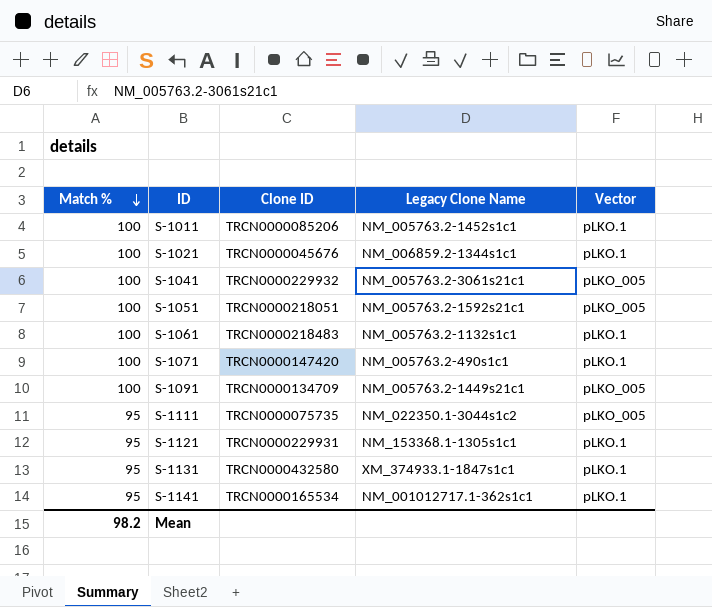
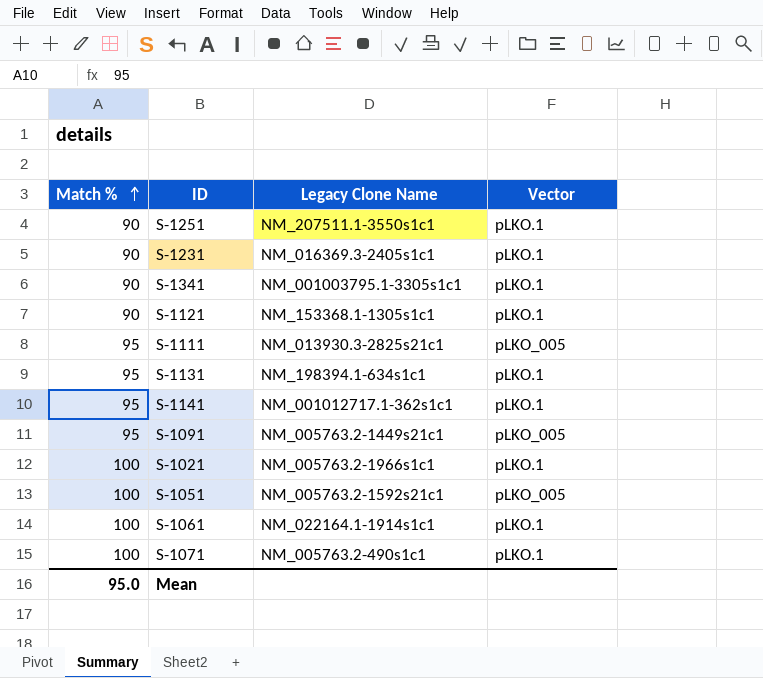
row order: Match % descending -> Match % ascending
column Clone ID | position: 3 -> none
row S-1011: 100 | TRCN0000085206 | NM_005763.2-1452s1c1 | pLKO.1 -> none
row S-1041: 100 | TRCN0000229932 | NM_005763.2-3061s21c1 | pLKO_005 -> none
row S-1251: none -> 90 | NM_207511.1-3550s1c1 | pLKO.1
row S-1231: none -> 90 | NM_016369.3-2405s1c1 | pLKO.1
row S-1341: none -> 90 | NM_001003795.1-3305s1c1 | pLKO.1
S-1121 | Match %: 95 -> 90
S-1111 | Legacy Clone Name: NM_022350.1-3044s1c2 -> NM_013930.3-2825s21c1
S-1131 | Legacy Clone Name: XM_374933.1-1847s1c1 -> NM_198394.1-634s1c1
S-1091 | Match %: 100 -> 95
S-1021 | Legacy Clone Name: NM_006859.2-1344s1c1 -> NM_005763.2-1966s1c1
S-1061 | Legacy Clone Name: NM_005763.2-1132s1c1 -> NM_022164.1-1914s1c1
Mean | Match %: 98.2 -> 95.0

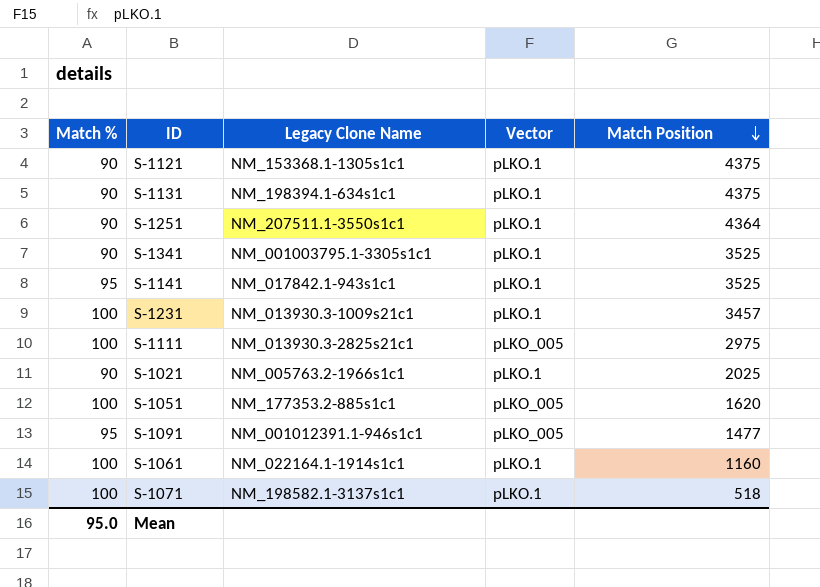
row order: Match % ascending -> Match Position descending
column Match Position | position: none -> 5
S-1131 | Match %: 95 -> 90
S-1141 | Legacy Clone Name: NM_001012717.1-362s1c1 -> NM_017842.1-943s1c1
S-1231 | Match %: 90 -> 100
S-1231 | Legacy Clone Name: NM_016369.3-2405s1c1 -> NM_013930.3-1009s21c1
S-1111 | Match %: 95 -> 100
S-1021 | Match %: 100 -> 90
S-1051 | Legacy Clone Name: NM_005763.2-1592s21c1 -> NM_177353.2-885s1c1
S-1091 | Legacy Clone Name: NM_005763.2-1449s21c1 -> NM_001012391.1-946s1c1
S-1071 | Legacy Clone Name: NM_005763.2-490s1c1 -> NM_198582.1-3137s1c1

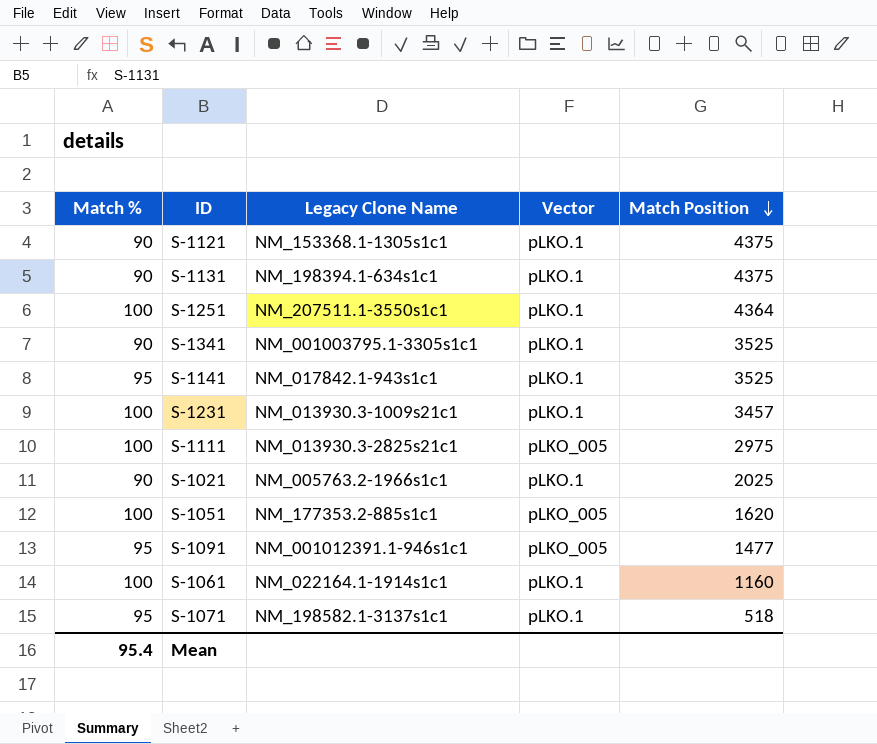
S-1251 | Match %: 90 -> 100
S-1071 | Match %: 100 -> 95
Mean | Match %: 95.0 -> 95.4

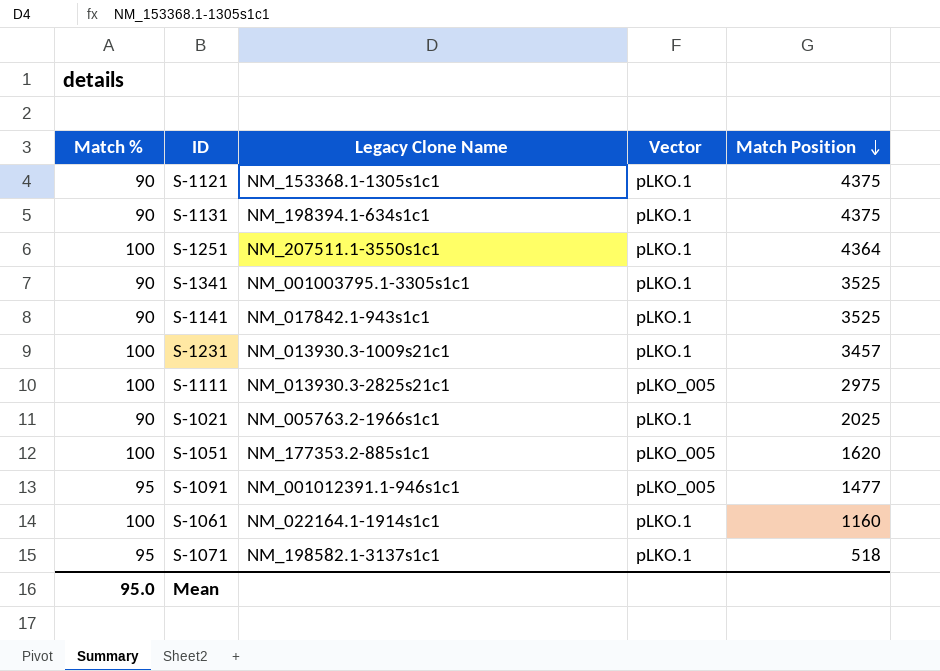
S-1141 | Match %: 95 -> 90
Mean | Match %: 95.4 -> 95.0

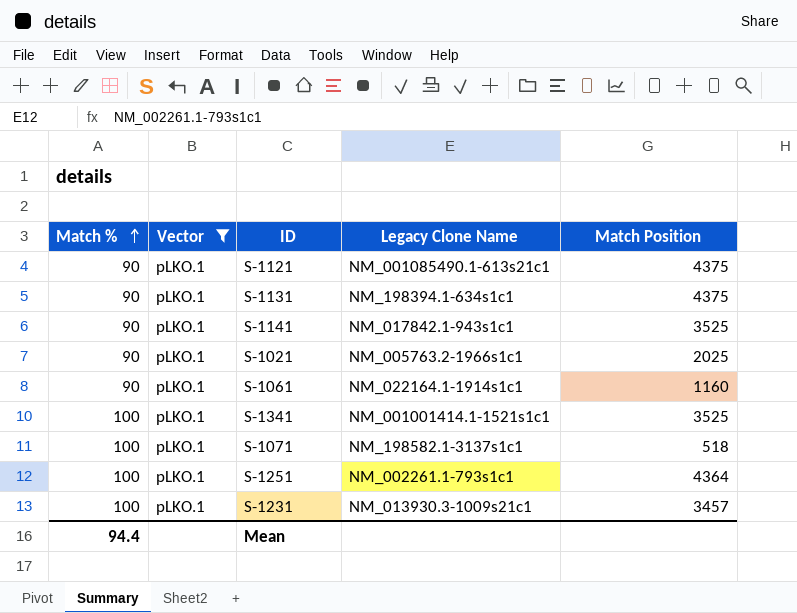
filter: none -> Vector = pLKO.1
row order: Match Position descending -> Match % ascending
column Vector | position: 4 -> 2
S-1121 | Legacy Clone Name: NM_153368.1-1305s1c1 -> NM_001085490.1-613s21c1
S-1061 | Match %: 100 -> 90
S-1341 | Match %: 90 -> 100
S-1341 | Legacy Clone Name: NM_001003795.1-3305s1c1 -> NM_001001414.1-1521s1c1
S-1071 | Match %: 95 -> 100
S-1251 | Legacy Clone Name: NM_207511.1-3550s1c1 -> NM_002261.1-793s1c1
Mean | Match %: 95.0 -> 94.4

